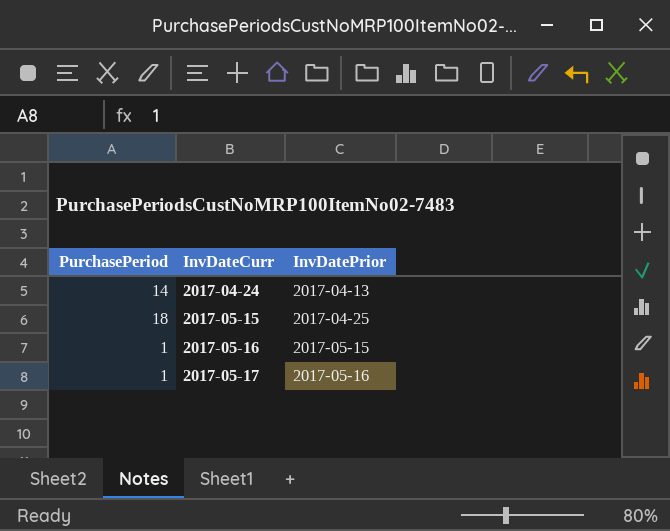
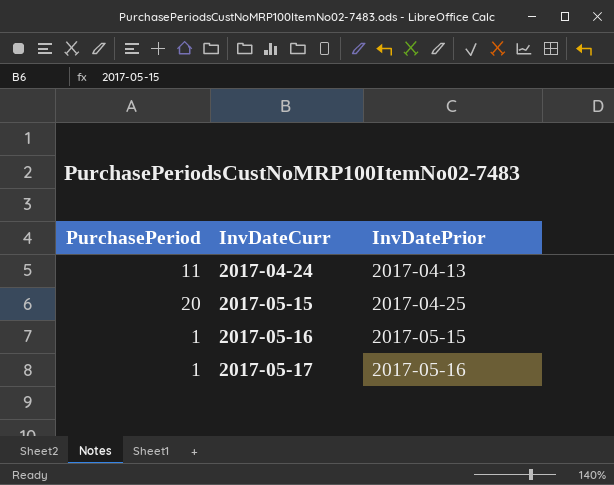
2017-04-24 | PurchasePeriod: 14 -> 11
2017-05-15 | PurchasePeriod: 18 -> 20

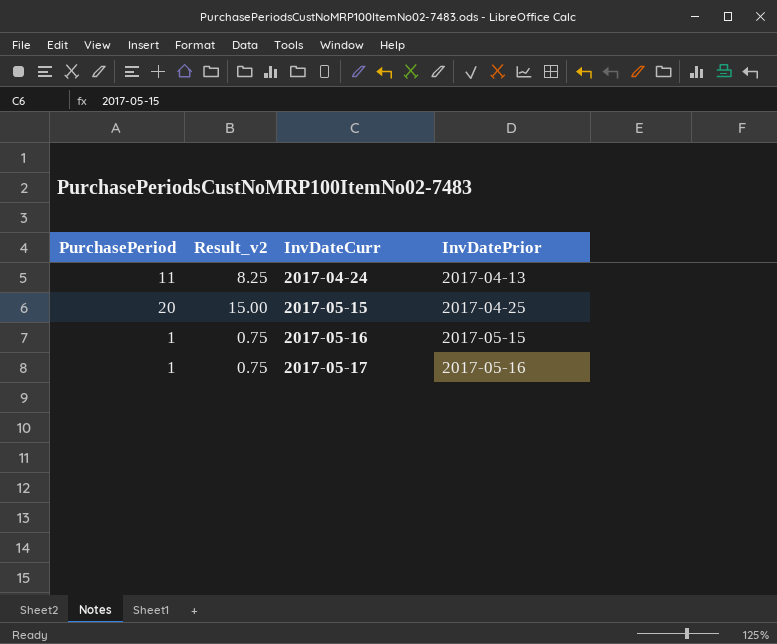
column Result_v2 | formula: none -> [PurchasePeriod] * 0.75

